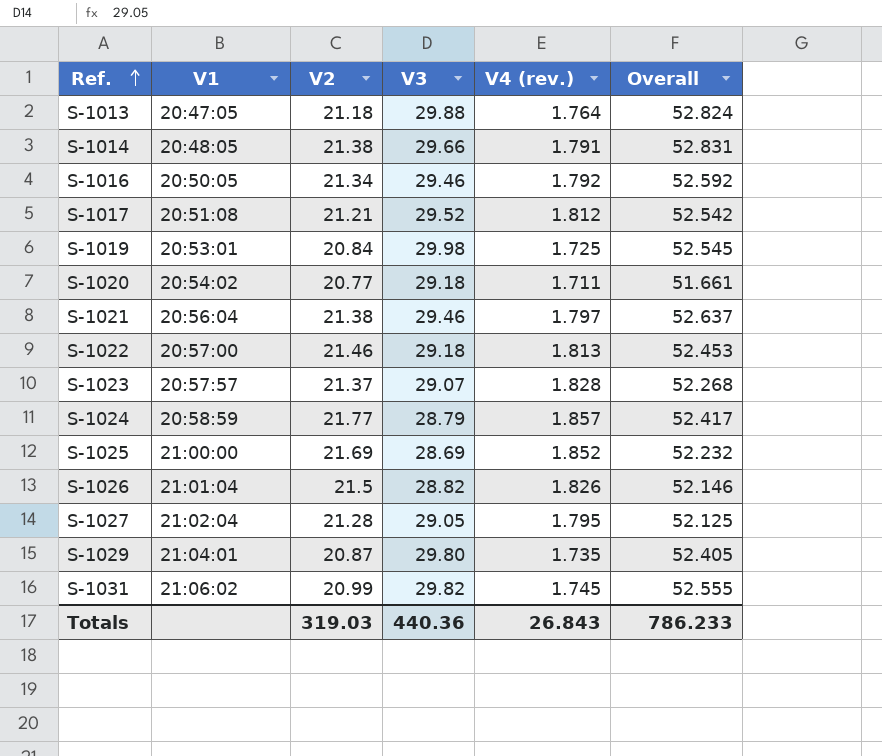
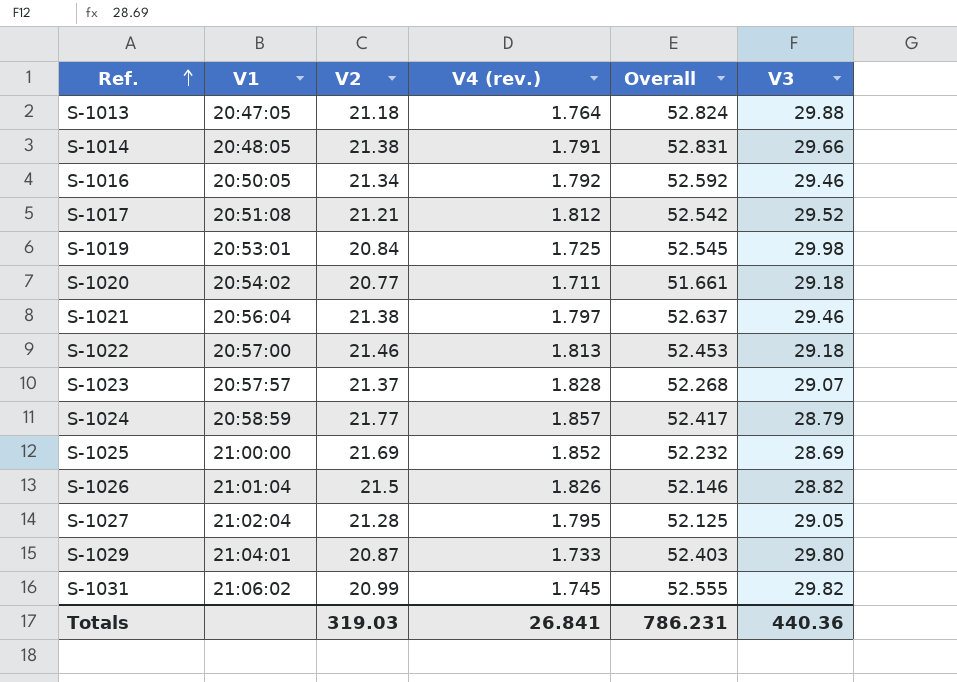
column V3 | position: 4 -> 6
S-1029 | V4 (rev.): 1.735 -> 1.733
S-1029 | Overall: 52.405 -> 52.403
Totals | V4 (rev.): 26.843 -> 26.841
Totals | Overall: 786.233 -> 786.231

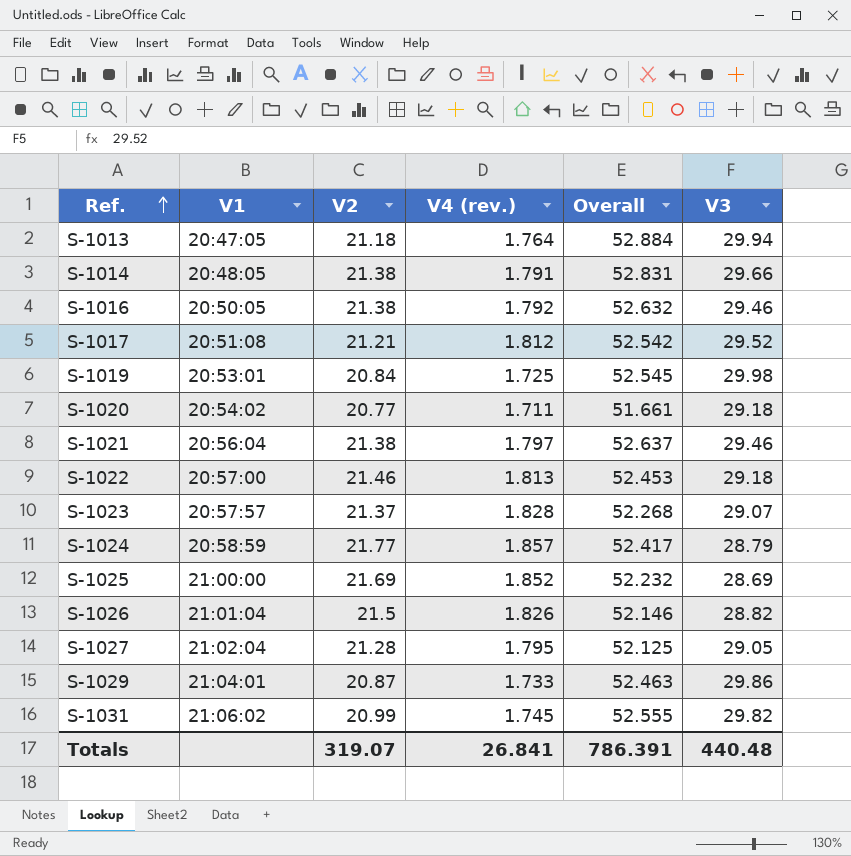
S-1013 | Overall: 52.824 -> 52.884
S-1013 | V3: 29.88 -> 29.94
S-1016 | V2: 21.34 -> 21.38
S-1016 | Overall: 52.592 -> 52.632
S-1029 | Overall: 52.403 -> 52.463
S-1029 | V3: 29.80 -> 29.86
Totals | V2: 319.03 -> 319.07
Totals | Overall: 786.231 -> 786.391
Totals | V3: 440.36 -> 440.48

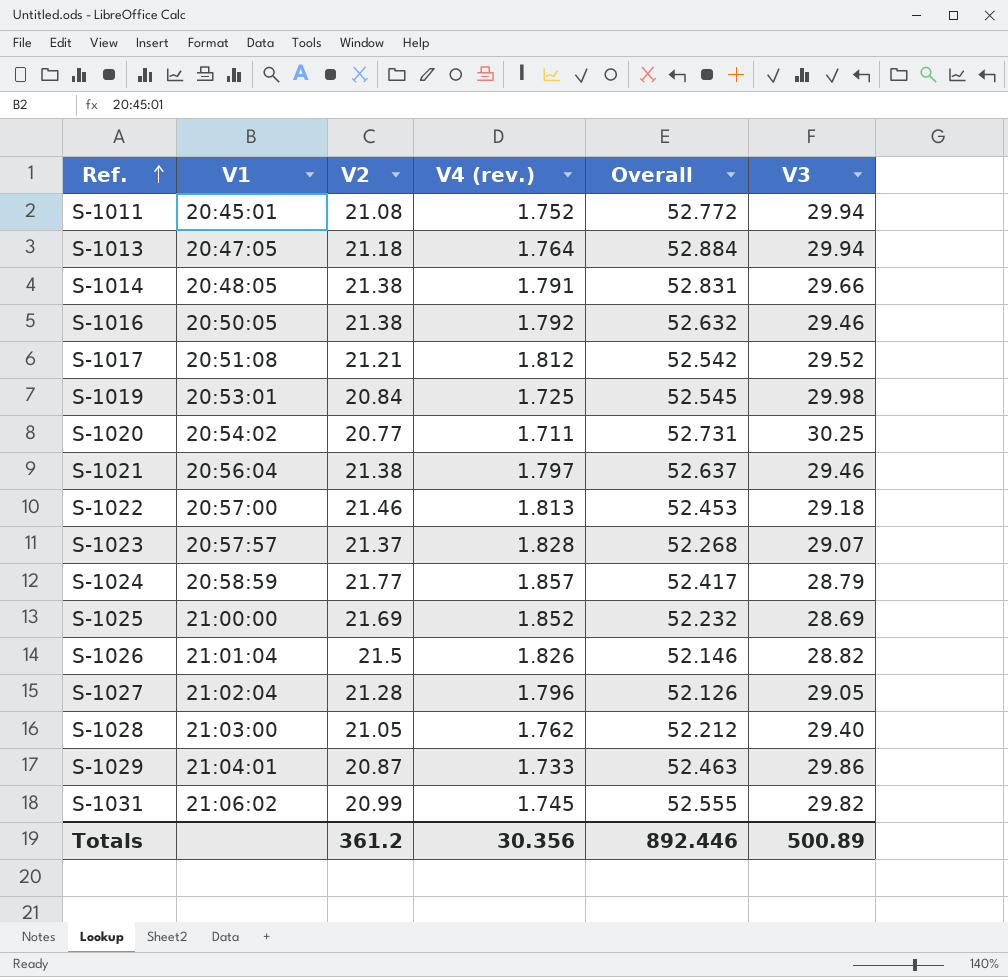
row S-1011: none -> 20:45:01 | 21.08 | 1.752 | 52.772 | 29.94
S-1020 | Overall: 51.661 -> 52.731
S-1020 | V3: 29.18 -> 30.25
S-1027 | V4 (rev.): 1.795 -> 1.796
S-1027 | Overall: 52.125 -> 52.126
row S-1028: none -> 21:03:00 | 21.05 | 1.762 | 52.212 | 29.40
Totals | V2: 319.07 -> 361.2
Totals | V4 (rev.): 26.841 -> 30.356
Totals | Overall: 786.391 -> 892.446
Totals | V3: 440.48 -> 500.89

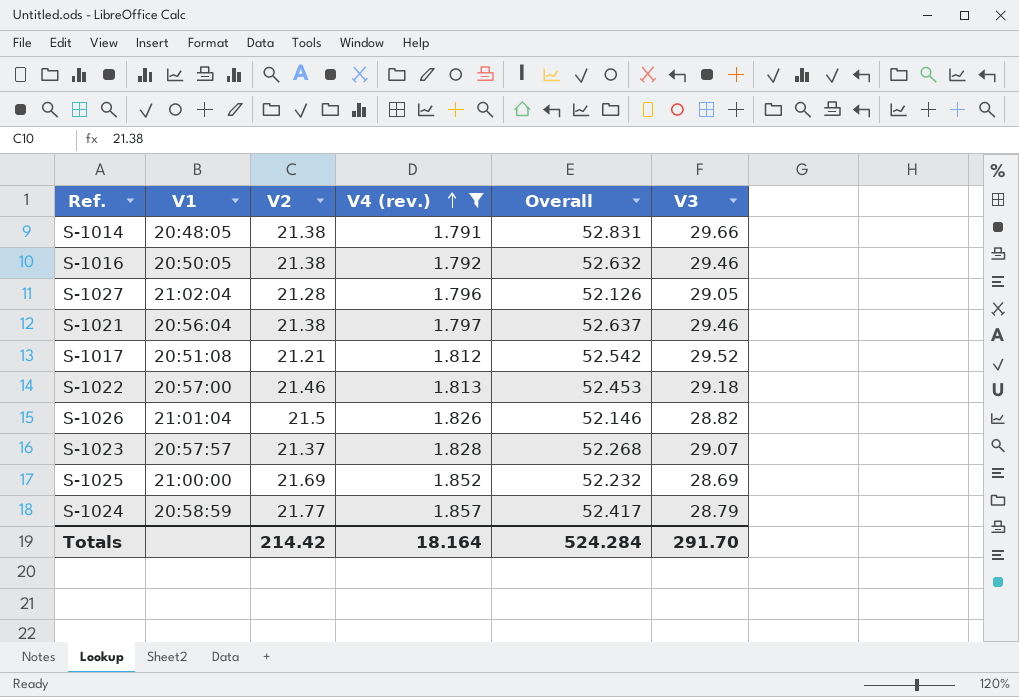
filter: none -> V4 (rev.) >= 1.791
row order: Ref. ascending -> V4 (rev.) ascending
Totals | V2: 361.2 -> 214.42
Totals | V4 (rev.): 30.356 -> 18.164
Totals | Overall: 892.446 -> 524.284
Totals | V3: 500.89 -> 291.70

